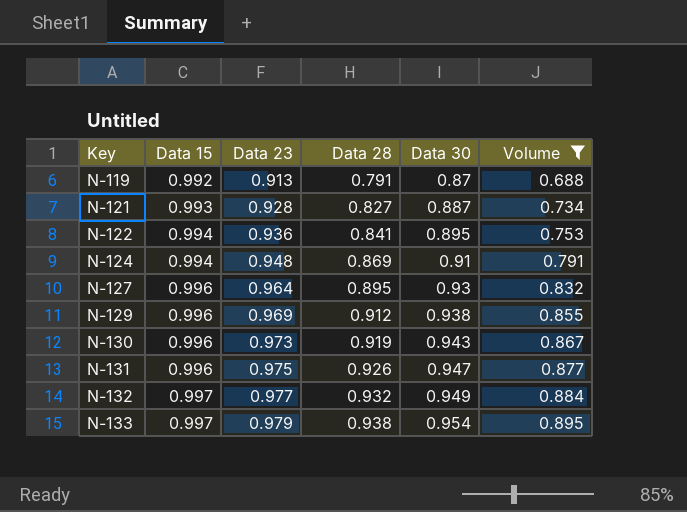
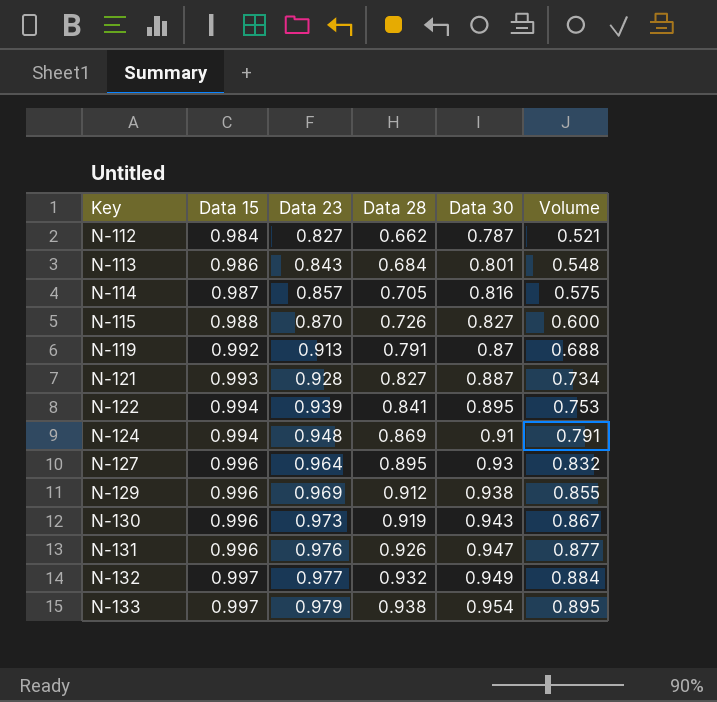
filter: Volume >= 0.688 -> none
N-122 | Data 23: 0.936 -> 0.939
N-131 | Data 23: 0.975 -> 0.976

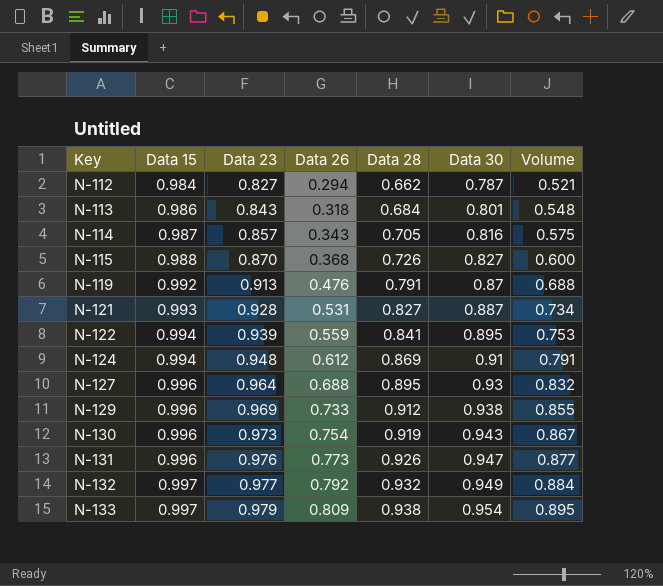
column Data 26 | position: none -> 4

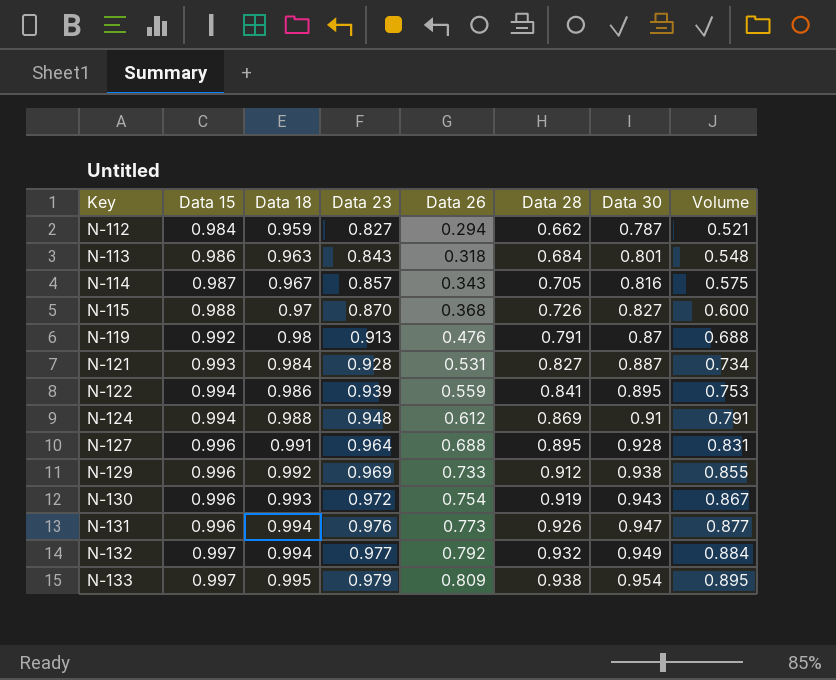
column Data 18 | position: none -> 3
N-127 | Data 30: 0.93 -> 0.928
N-127 | Volume: 0.832 -> 0.831
N-130 | Data 23: 0.973 -> 0.972

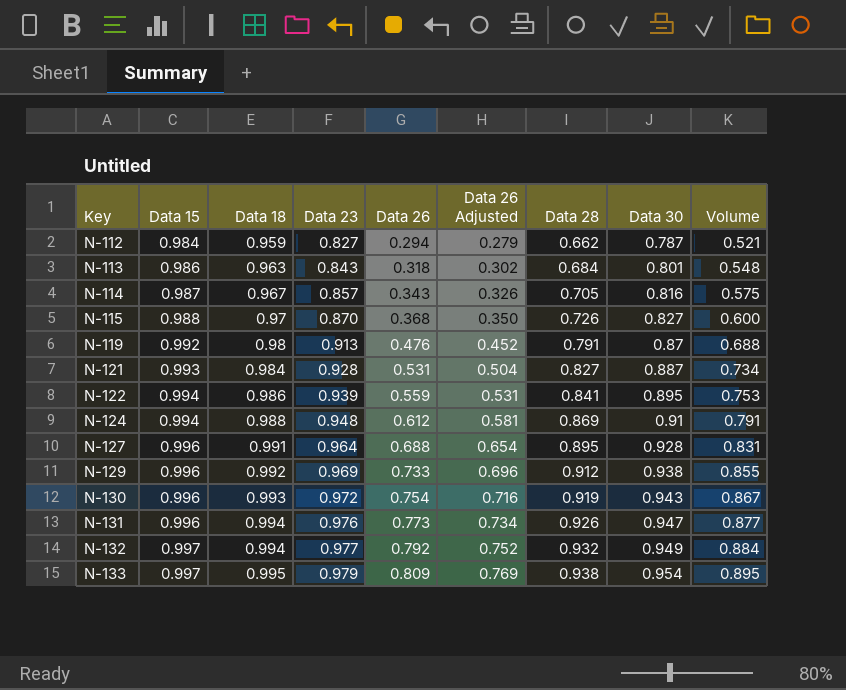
column Data 26 Adjusted | formula: none -> [Data 26] * 0.95

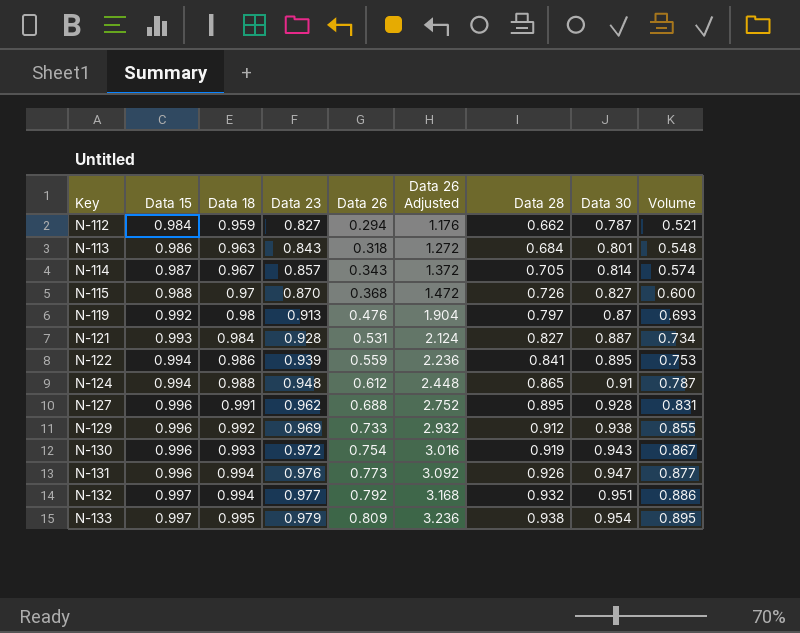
column Data 26 Adjusted | formula: [Data 26] * 0.95 -> [Data 26] * 4
N-114 | Data 30: 0.816 -> 0.814
N-114 | Volume: 0.575 -> 0.574
N-119 | Data 28: 0.791 -> 0.797
N-119 | Volume: 0.688 -> 0.693
N-124 | Data 28: 0.869 -> 0.865
N-124 | Volume: 0.791 -> 0.787
N-127 | Data 23: 0.964 -> 0.962
N-132 | Data 30: 0.949 -> 0.951
N-132 | Volume: 0.884 -> 0.886

